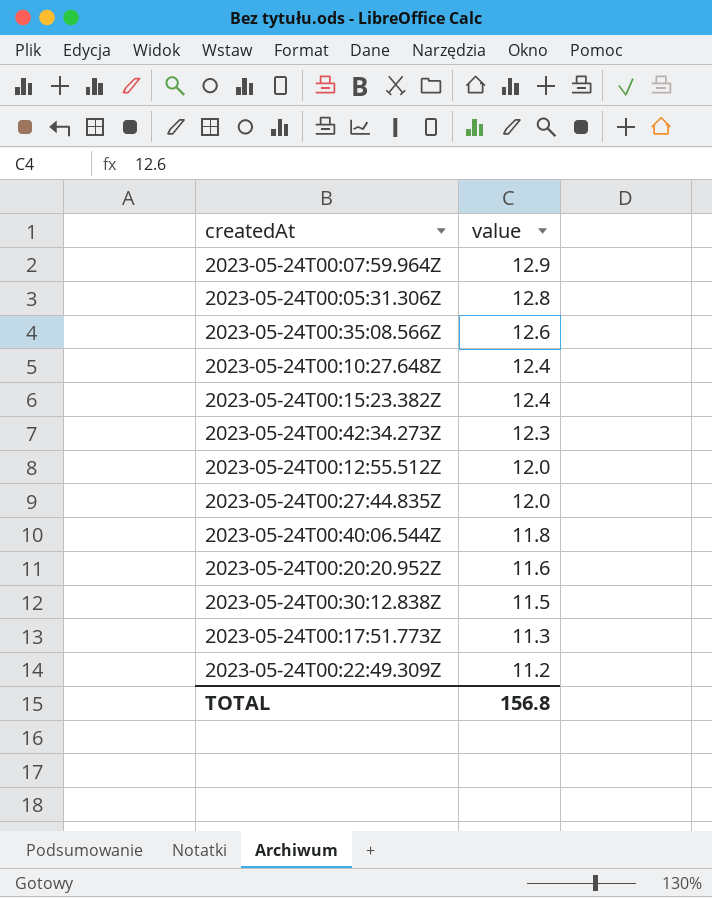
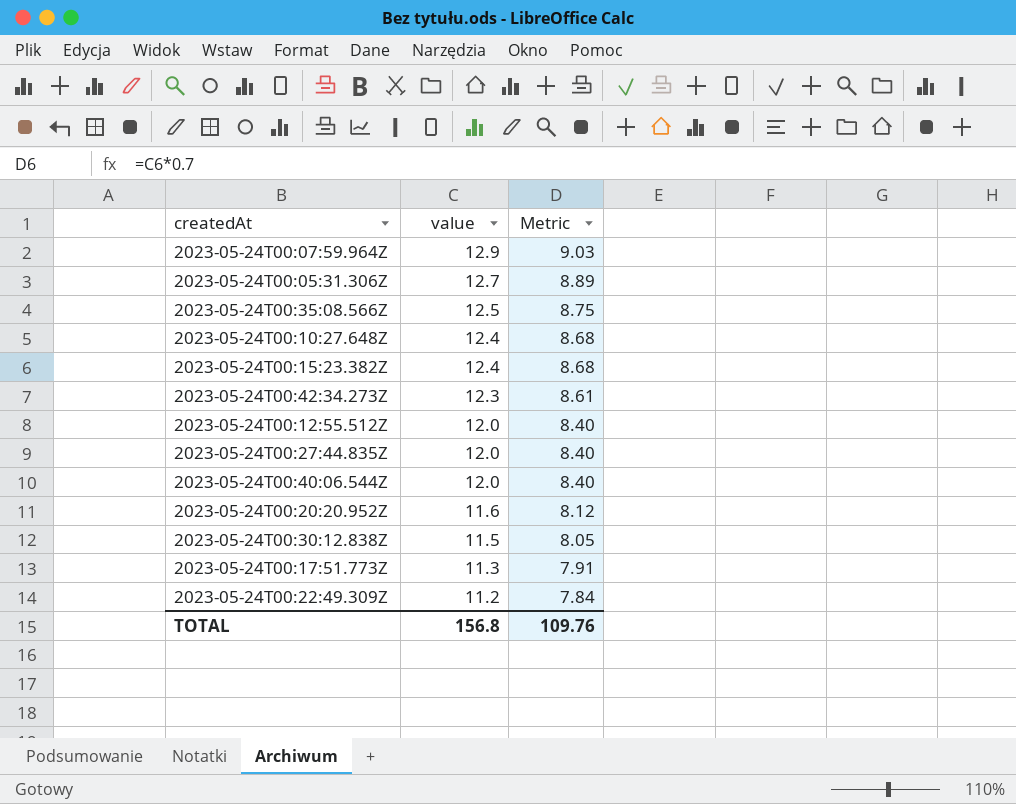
column Metric | formula: none -> [value] * 0.7
2023-05-24T00:05:31.306Z | value: 12.8 -> 12.7
2023-05-24T00:35:08.566Z | value: 12.6 -> 12.5
2023-05-24T00:40:06.544Z | value: 11.8 -> 12.0

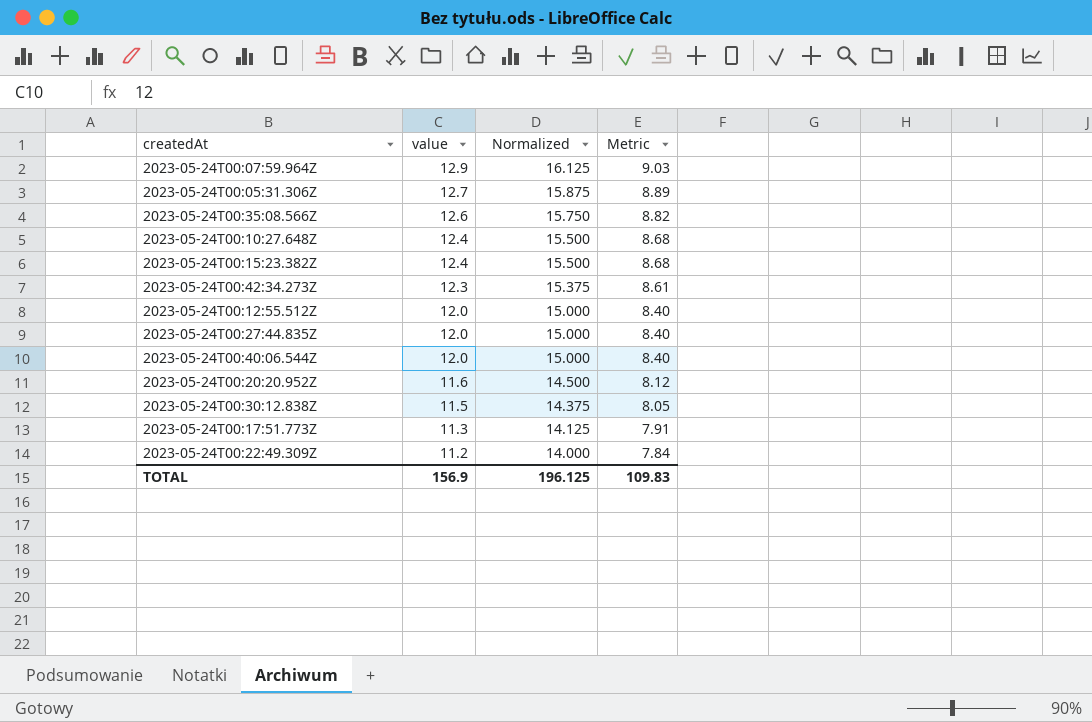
column Normalized | formula: none -> [value] * 1.25
2023-05-24T00:35:08.566Z | value: 12.5 -> 12.6
2023-05-24T00:35:08.566Z | Metric: 8.75 -> 8.82
TOTAL | value: 156.8 -> 156.9
TOTAL | Metric: 109.76 -> 109.83

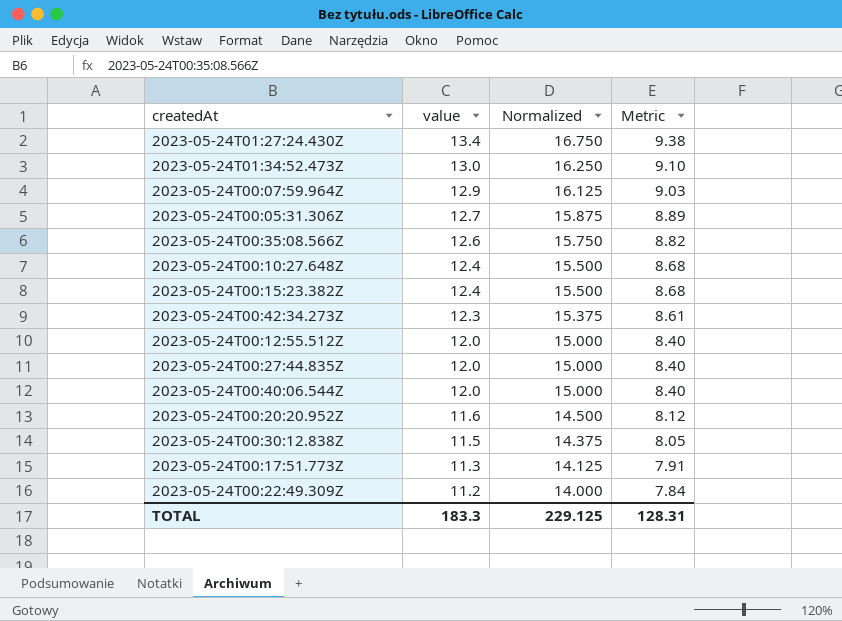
row 2023-05-24T01:27:24.430Z: none -> 13.4 | 16.750 | 9.38
row 2023-05-24T01:34:52.473Z: none -> 13.0 | 16.250 | 9.10
TOTAL | value: 156.9 -> 183.3
TOTAL | Normalized: 196.125 -> 229.125
TOTAL | Metric: 109.83 -> 128.31

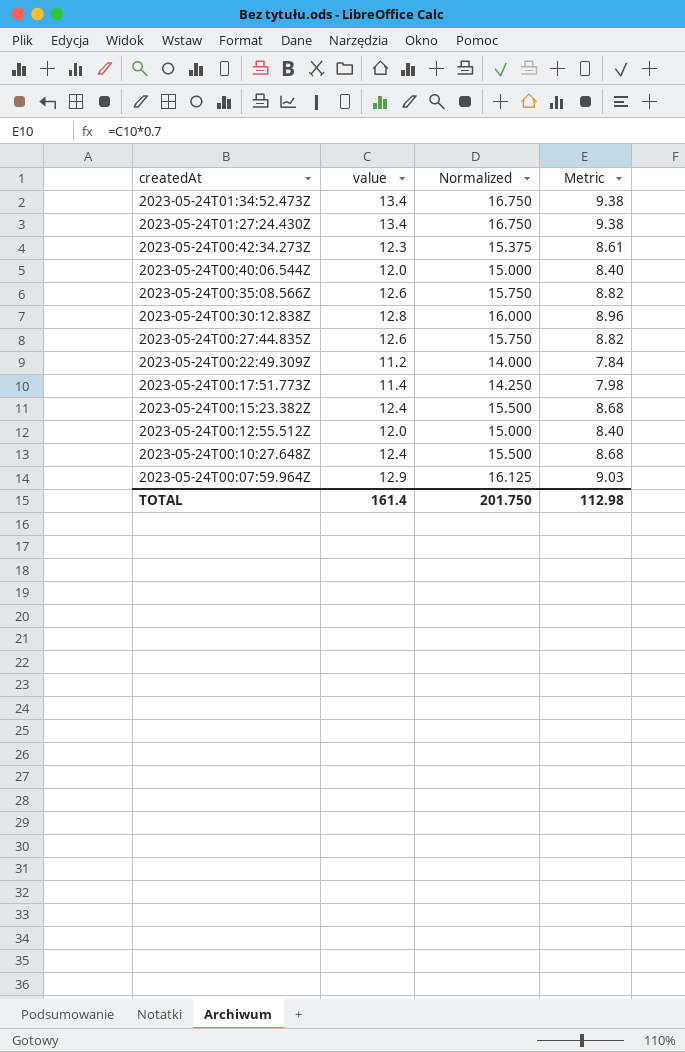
row order: value descending -> createdAt descending
row 2023-05-24T00:05:31.306Z: 12.7 | 15.875 | 8.89 -> none
row 2023-05-24T00:20:20.952Z: 11.6 | 14.500 | 8.12 -> none
2023-05-24T01:34:52.473Z | value: 13.0 -> 13.4
2023-05-24T01:34:52.473Z | Normalized: 16.250 -> 16.750
2023-05-24T01:34:52.473Z | Metric: 9.10 -> 9.38
2023-05-24T00:30:12.838Z | value: 11.5 -> 12.8
2023-05-24T00:30:12.838Z | Normalized: 14.375 -> 16.000
2023-05-24T00:30:12.838Z | Metric: 8.05 -> 8.96
2023-05-24T00:27:44.835Z | value: 12.0 -> 12.6
2023-05-24T00:27:44.835Z | Normalized: 15.000 -> 15.750
2023-05-24T00:27:44.835Z | Metric: 8.40 -> 8.82
2023-05-24T00:17:51.773Z | value: 11.3 -> 11.4
2023-05-24T00:17:51.773Z | Normalized: 14.125 -> 14.250
2023-05-24T00:17:51.773Z | Metric: 7.91 -> 7.98
TOTAL | value: 183.3 -> 161.4
TOTAL | Normalized: 229.125 -> 201.750
TOTAL | Metric: 128.31 -> 112.98

